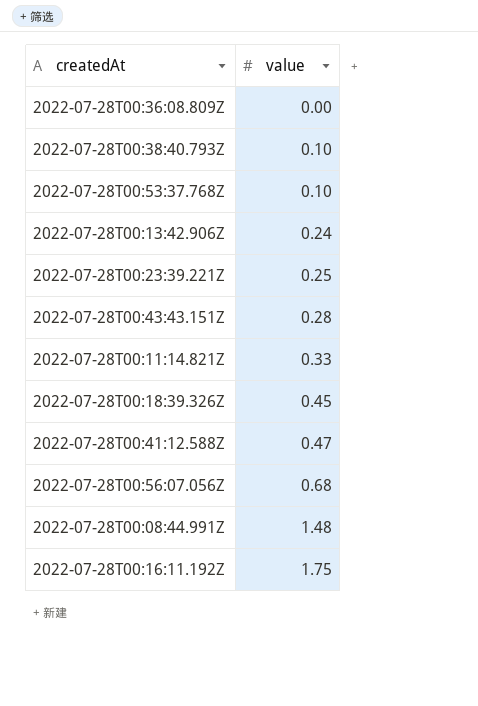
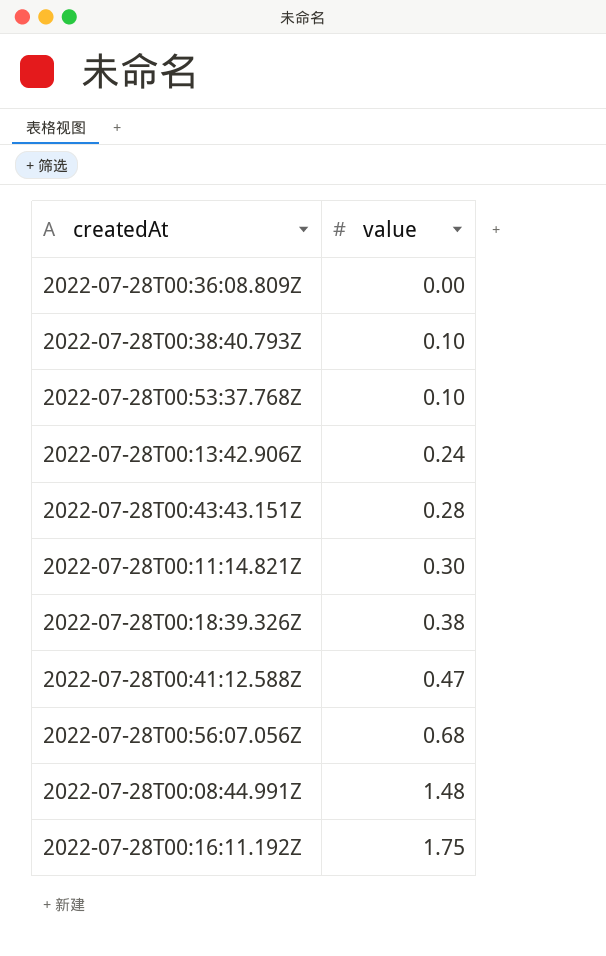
row 2022-07-28T00:23:39.221Z: 0.25 -> none
2022-07-28T00:11:14.821Z | value: 0.33 -> 0.30
2022-07-28T00:18:39.326Z | value: 0.45 -> 0.38

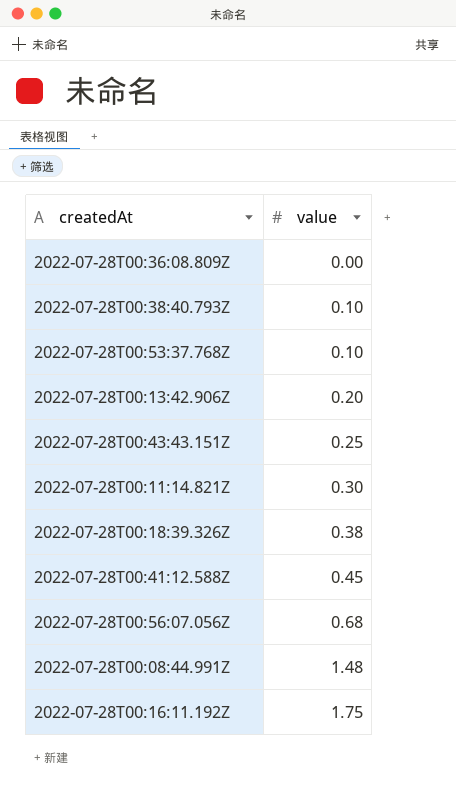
2022-07-28T00:13:42.906Z | value: 0.24 -> 0.20
2022-07-28T00:43:43.151Z | value: 0.28 -> 0.25
2022-07-28T00:41:12.588Z | value: 0.47 -> 0.45

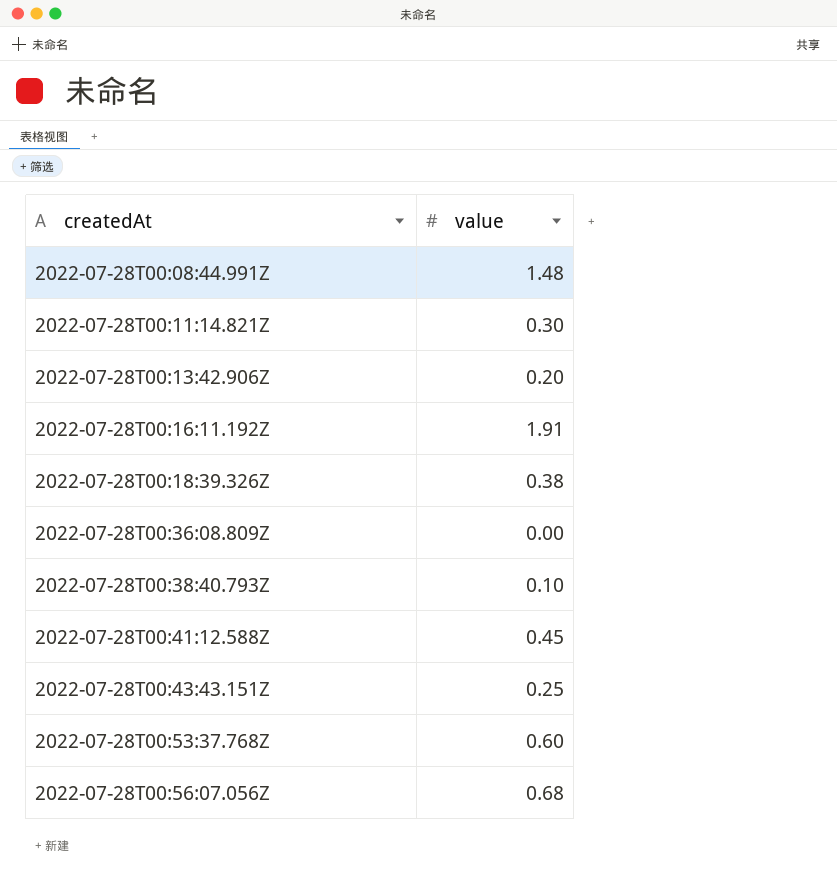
row order: value ascending -> createdAt ascending
2022-07-28T00:16:11.192Z | value: 1.75 -> 1.91
2022-07-28T00:53:37.768Z | value: 0.10 -> 0.60

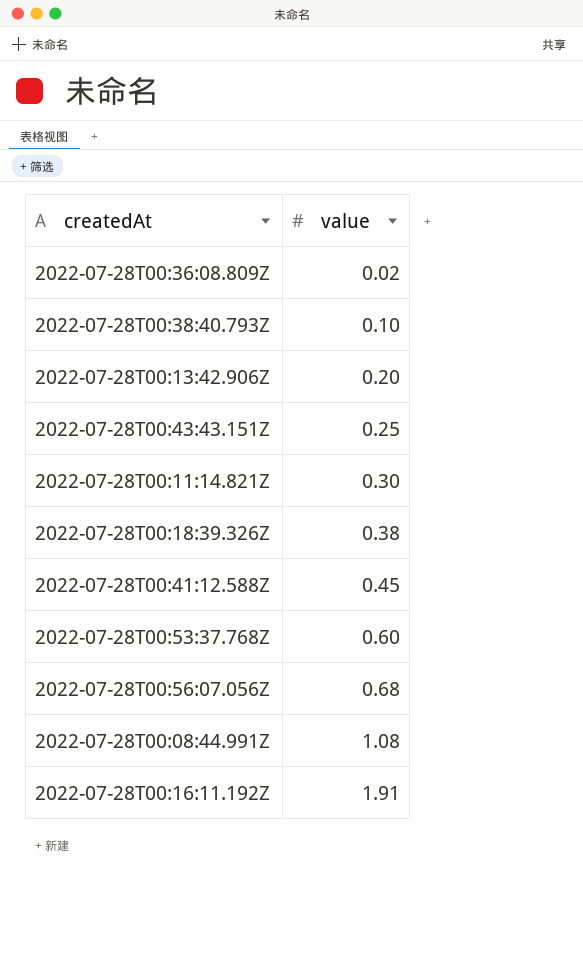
row order: createdAt ascending -> value ascending
2022-07-28T00:36:08.809Z | value: 0.00 -> 0.02
2022-07-28T00:08:44.991Z | value: 1.48 -> 1.08

